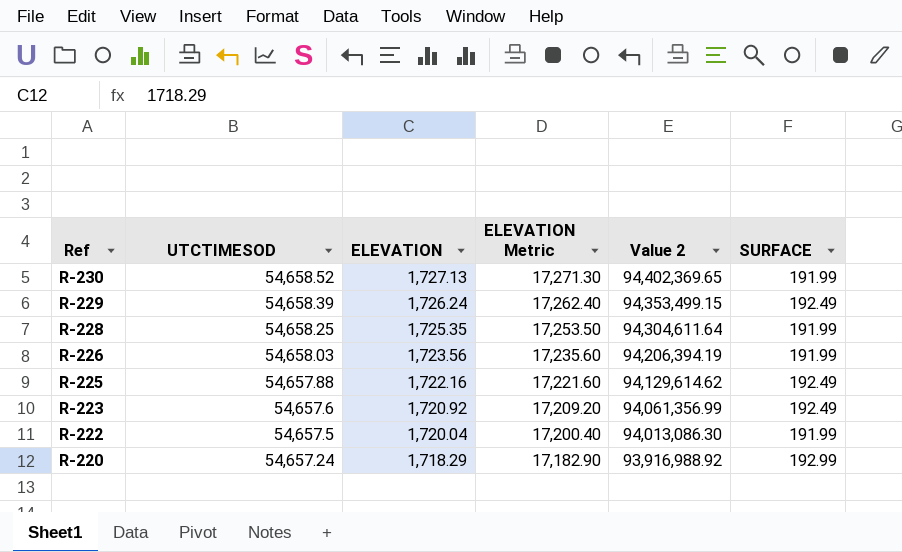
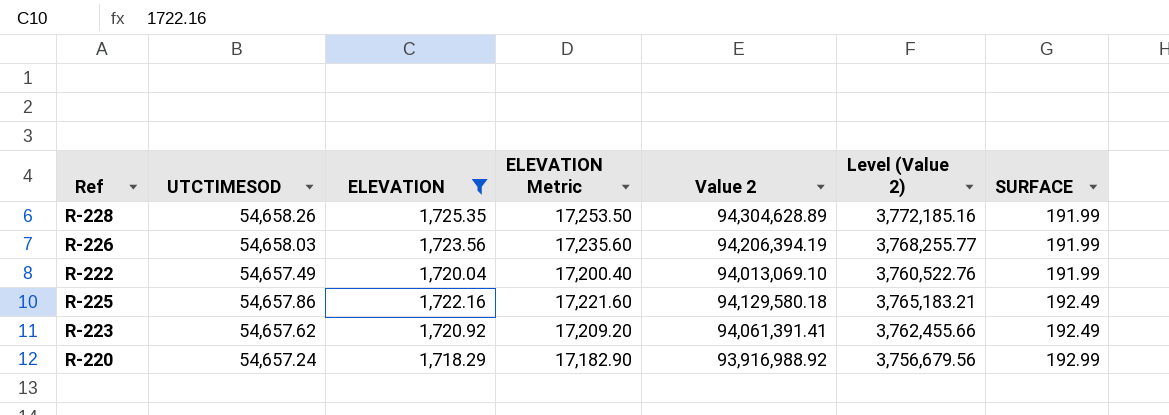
filter: none -> ELEVATION <= 1,725.35
row order: Ref descending -> SURFACE ascending
column Level (Value 2) | formula: none -> [Value 2] * 0.04
R-228 | UTCTIMESOD: 54,658.25 -> 54,658.26
R-228 | Value 2: 94,304,611.64 -> 94,304,628.89
R-222 | UTCTIMESOD: 54,657.5 -> 54,657.49
R-222 | Value 2: 94,013,086.30 -> 94,013,069.10
R-225 | UTCTIMESOD: 54,657.88 -> 54,657.86
R-225 | Value 2: 94,129,614.62 -> 94,129,580.18
R-223 | UTCTIMESOD: 54,657.6 -> 54,657.62
R-223 | Value 2: 94,061,356.99 -> 94,061,391.41

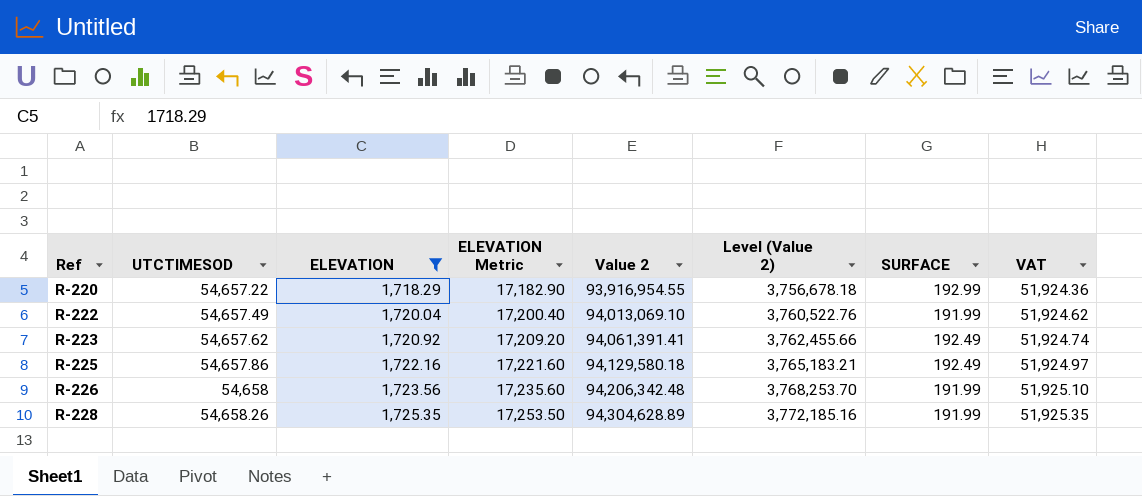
row order: SURFACE ascending -> Ref ascending
column VAT | formula: none -> [UTCTIMESOD] * 0.95
R-220 | UTCTIMESOD: 54,657.24 -> 54,657.22
R-220 | Value 2: 93,916,988.92 -> 93,916,954.55
R-220 | Level (Value 2): 3,756,679.56 -> 3,756,678.18
R-226 | UTCTIMESOD: 54,658.03 -> 54,658
R-226 | Value 2: 94,206,394.19 -> 94,206,342.48
R-226 | Level (Value 2): 3,768,255.77 -> 3,768,253.70

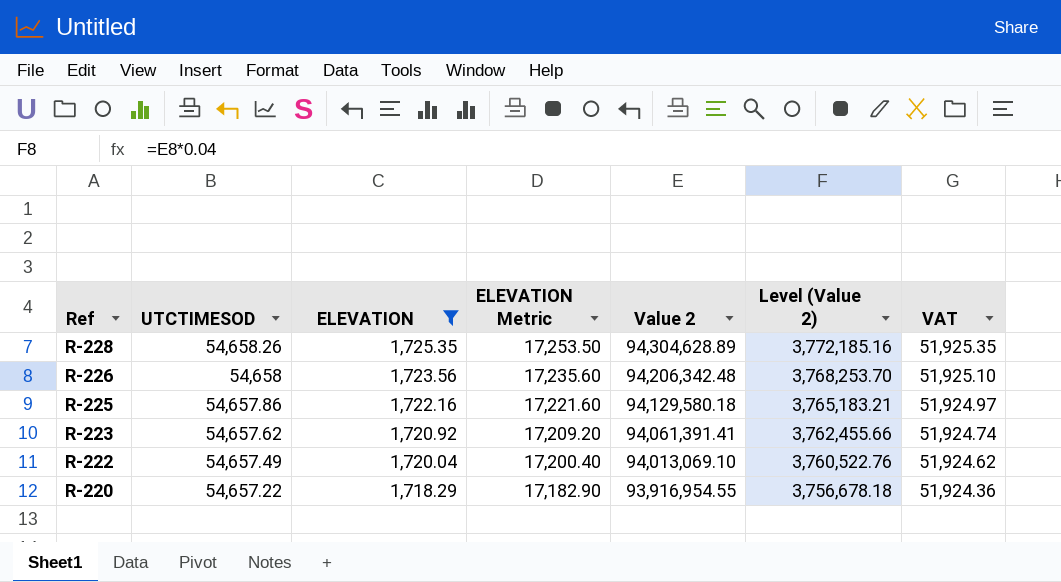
row order: Ref ascending -> Ref descending
column SURFACE | position: 7 -> none

